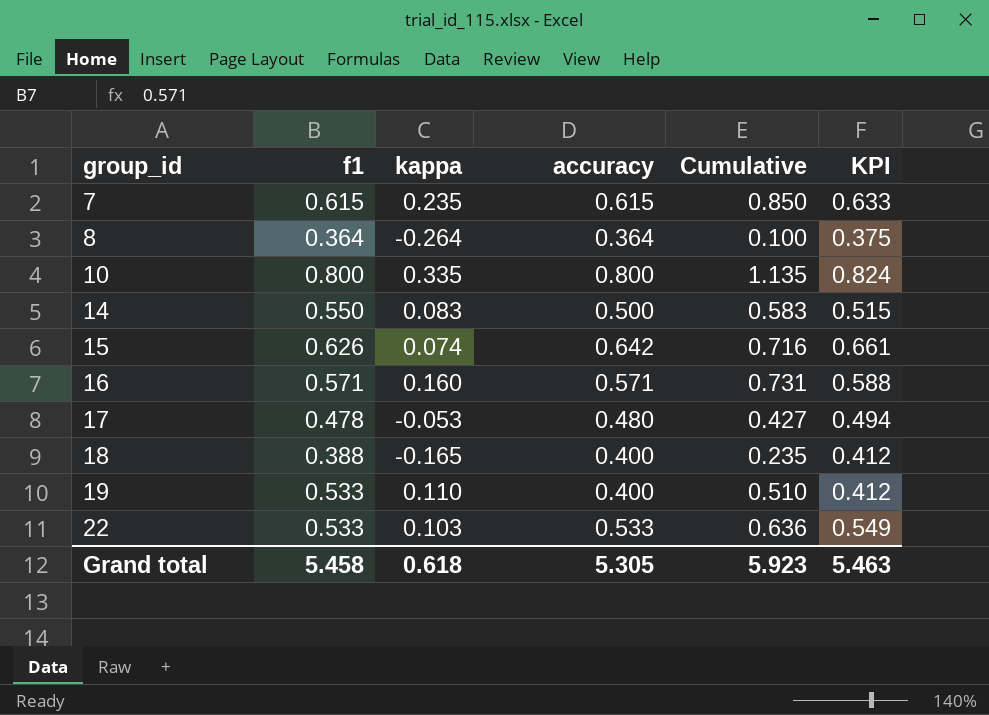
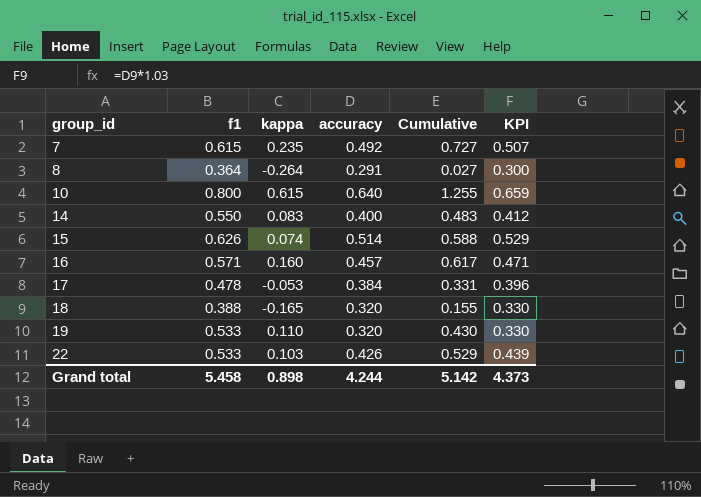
7 | accuracy: 0.615 -> 0.492
7 | Cumulative: 0.850 -> 0.727
7 | KPI: 0.633 -> 0.507
8 | accuracy: 0.364 -> 0.291
8 | Cumulative: 0.100 -> 0.027
8 | KPI: 0.375 -> 0.300
10 | kappa: 0.335 -> 0.615
10 | accuracy: 0.800 -> 0.640
10 | Cumulative: 1.135 -> 1.255
10 | KPI: 0.824 -> 0.659
14 | accuracy: 0.500 -> 0.400
14 | Cumulative: 0.583 -> 0.483
14 | KPI: 0.515 -> 0.412
15 | accuracy: 0.642 -> 0.514
15 | Cumulative: 0.716 -> 0.588
15 | KPI: 0.661 -> 0.529
16 | accuracy: 0.571 -> 0.457
16 | Cumulative: 0.731 -> 0.617
16 | KPI: 0.588 -> 0.471
17 | accuracy: 0.480 -> 0.384
17 | Cumulative: 0.427 -> 0.331
17 | KPI: 0.494 -> 0.396
18 | accuracy: 0.400 -> 0.320
18 | Cumulative: 0.235 -> 0.155
18 | KPI: 0.412 -> 0.330
19 | accuracy: 0.400 -> 0.320
19 | Cumulative: 0.510 -> 0.430
19 | KPI: 0.412 -> 0.330
22 | accuracy: 0.533 -> 0.426
22 | Cumulative: 0.636 -> 0.529
22 | KPI: 0.549 -> 0.439
Grand total | kappa: 0.618 -> 0.898
Grand total | accuracy: 5.305 -> 4.244
Grand total | Cumulative: 5.923 -> 5.142
Grand total | KPI: 5.463 -> 4.373

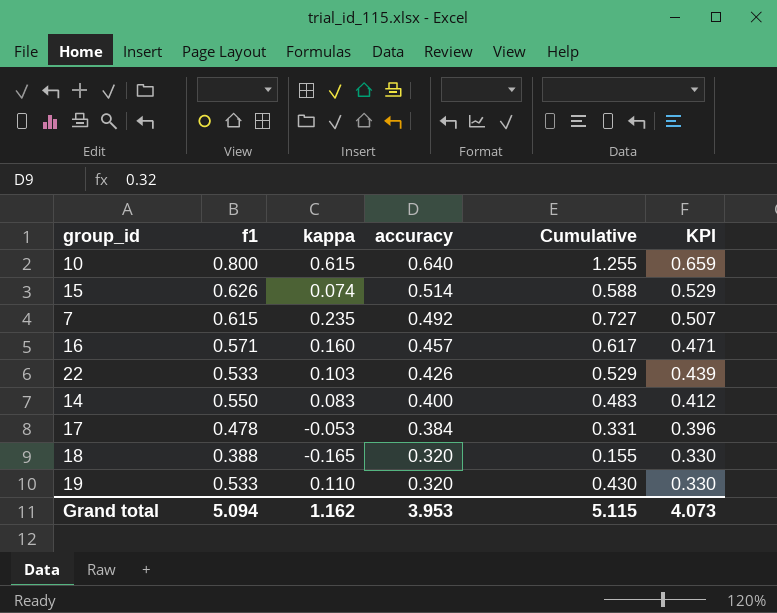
row order: group_id ascending -> accuracy descending
row 8: 0.364 | -0.264 | 0.291 | 0.027 | 0.300 -> none
Grand total | f1: 5.458 -> 5.094
Grand total | kappa: 0.898 -> 1.162
Grand total | accuracy: 4.244 -> 3.953
Grand total | Cumulative: 5.142 -> 5.115
Grand total | KPI: 4.373 -> 4.073

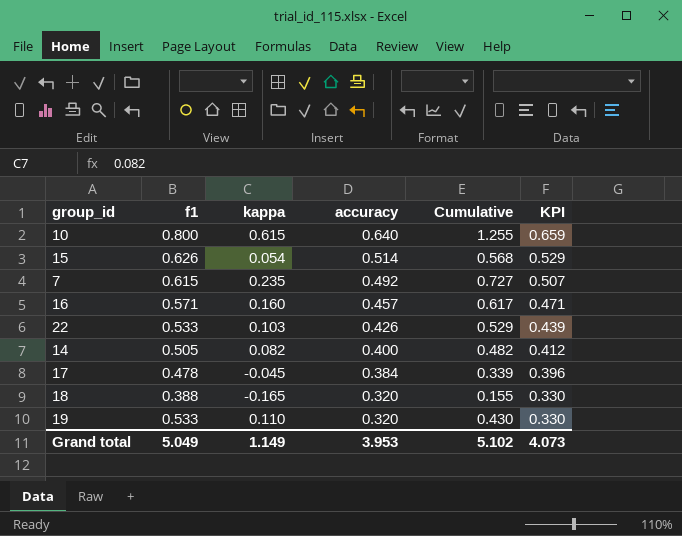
15 | kappa: 0.074 -> 0.054
15 | Cumulative: 0.588 -> 0.568
14 | f1: 0.550 -> 0.505
14 | kappa: 0.083 -> 0.082
14 | Cumulative: 0.483 -> 0.482
17 | kappa: -0.053 -> -0.045
17 | Cumulative: 0.331 -> 0.339
Grand total | f1: 5.094 -> 5.049
Grand total | kappa: 1.162 -> 1.149
Grand total | Cumulative: 5.115 -> 5.102

